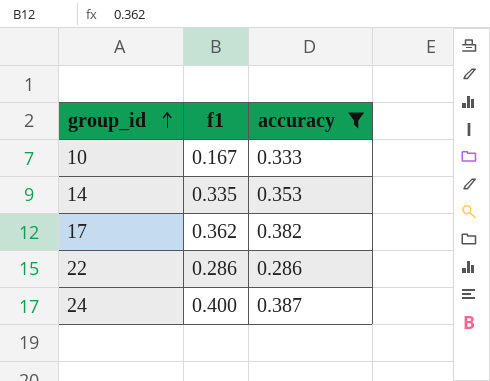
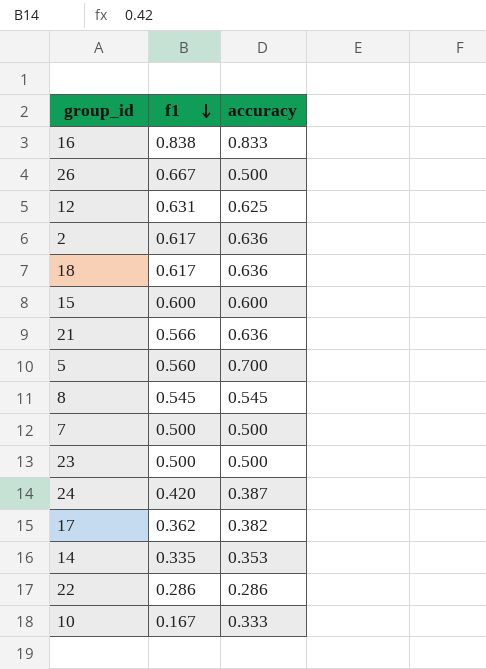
filter: accuracy <= 0.387 -> none
row order: group_id ascending -> f1 descending
24 | f1: 0.400 -> 0.420

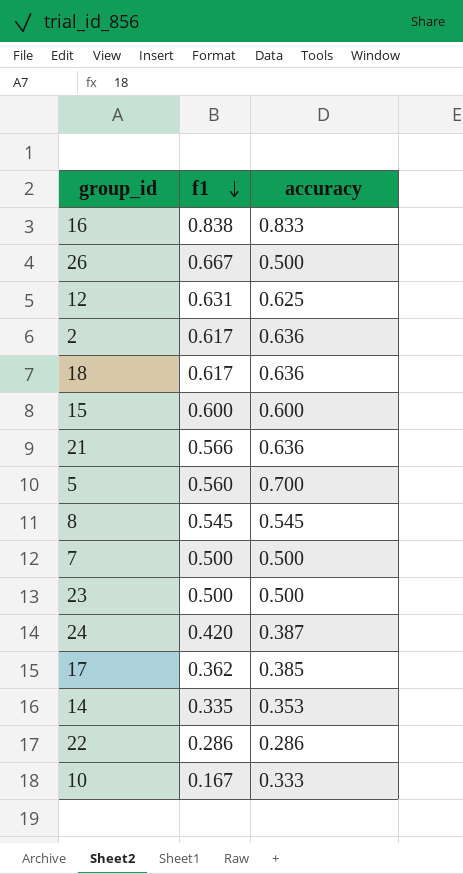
17 | accuracy: 0.382 -> 0.385

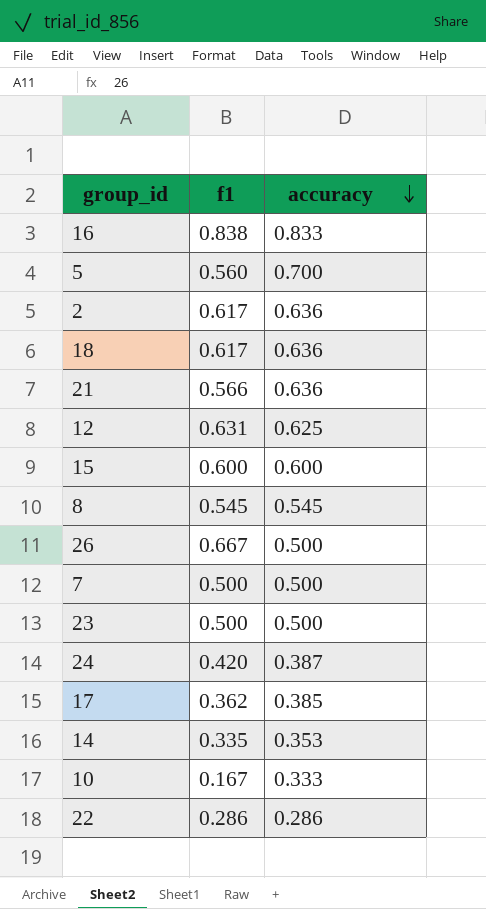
row order: f1 descending -> accuracy descending

